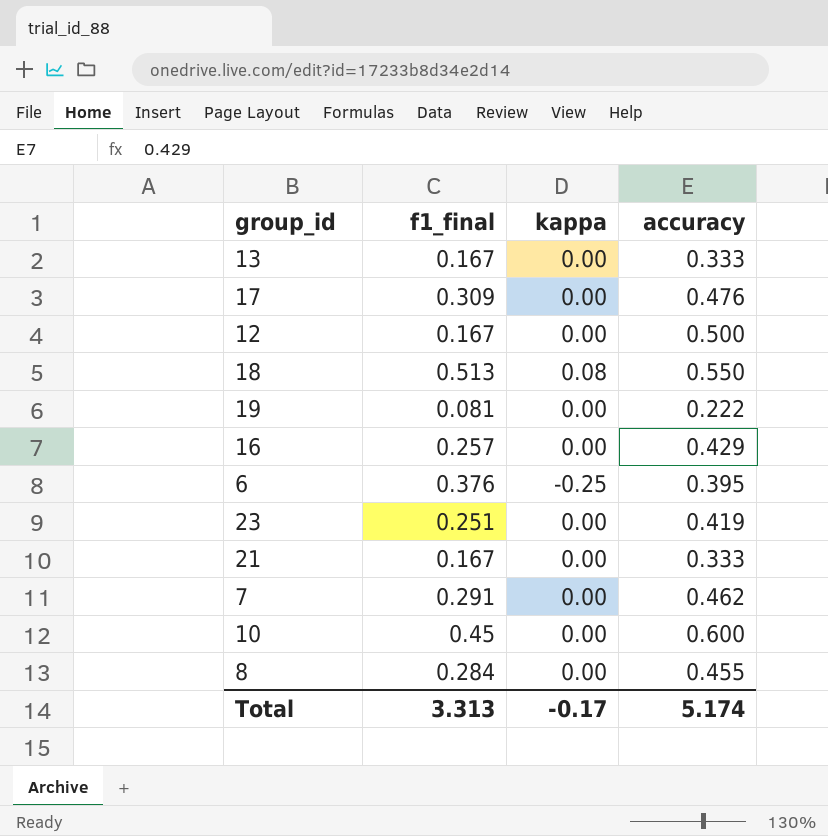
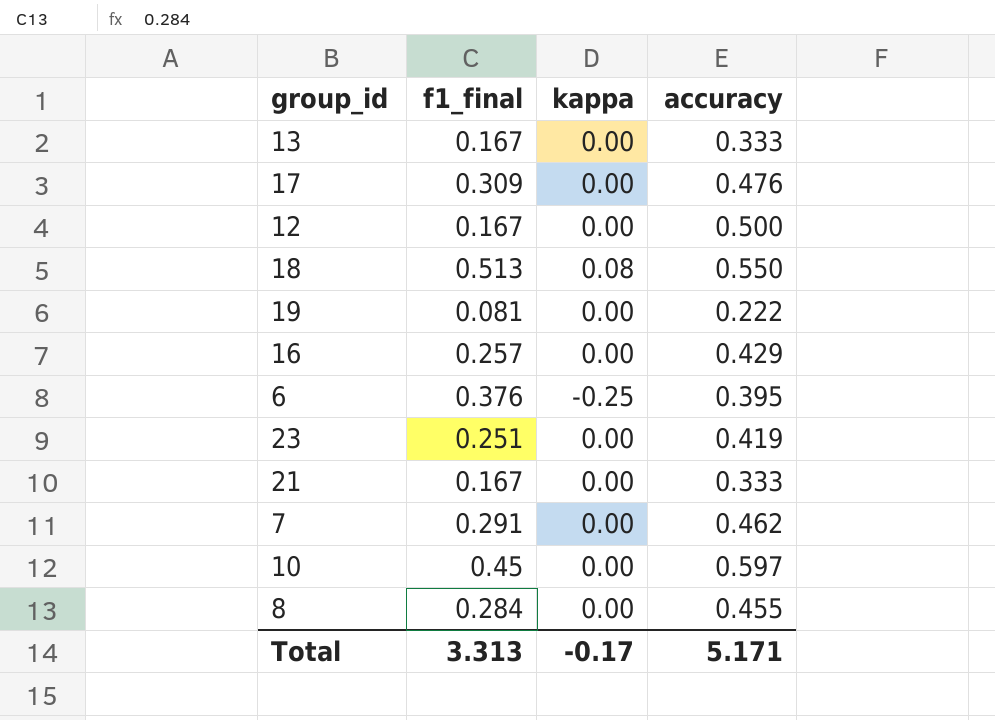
10 | accuracy: 0.600 -> 0.597
Total | accuracy: 5.174 -> 5.171

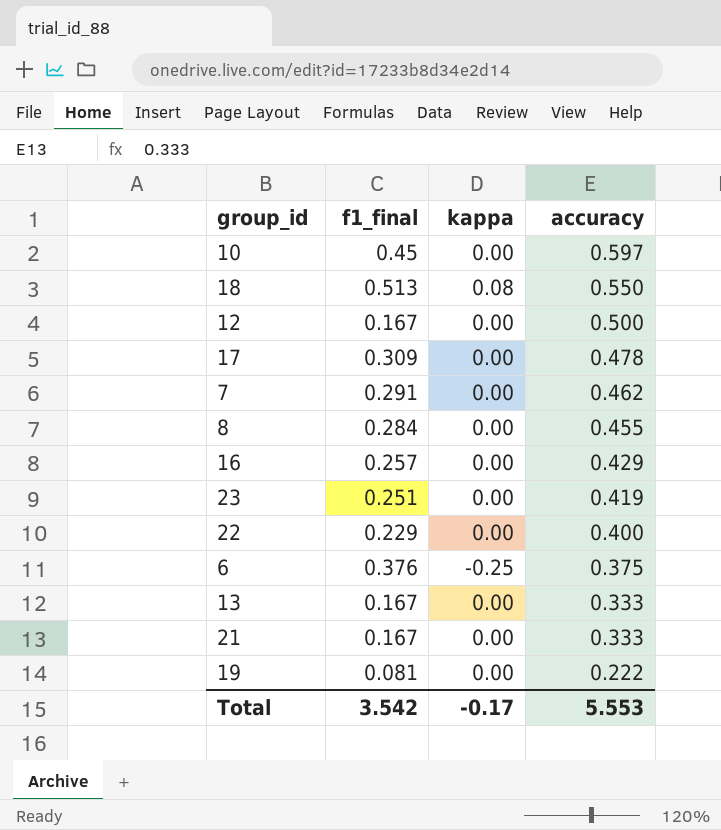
row order: none -> accuracy descending
17 | accuracy: 0.476 -> 0.478
row 22: none -> 0.229 | 0.00 | 0.400
6 | accuracy: 0.395 -> 0.375
Total | f1_final: 3.313 -> 3.542
Total | accuracy: 5.171 -> 5.553

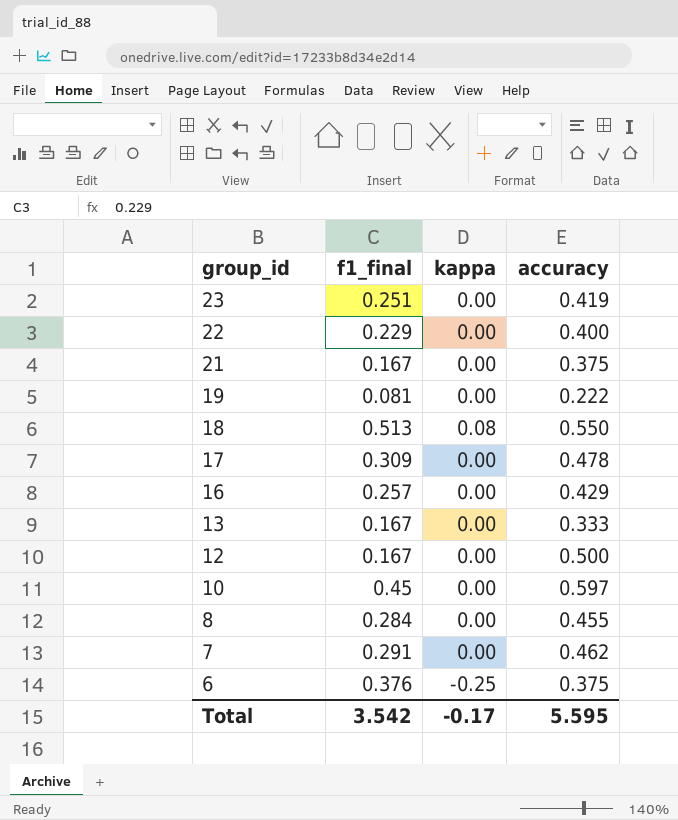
row order: accuracy descending -> group_id descending
21 | accuracy: 0.333 -> 0.375
Total | accuracy: 5.553 -> 5.595

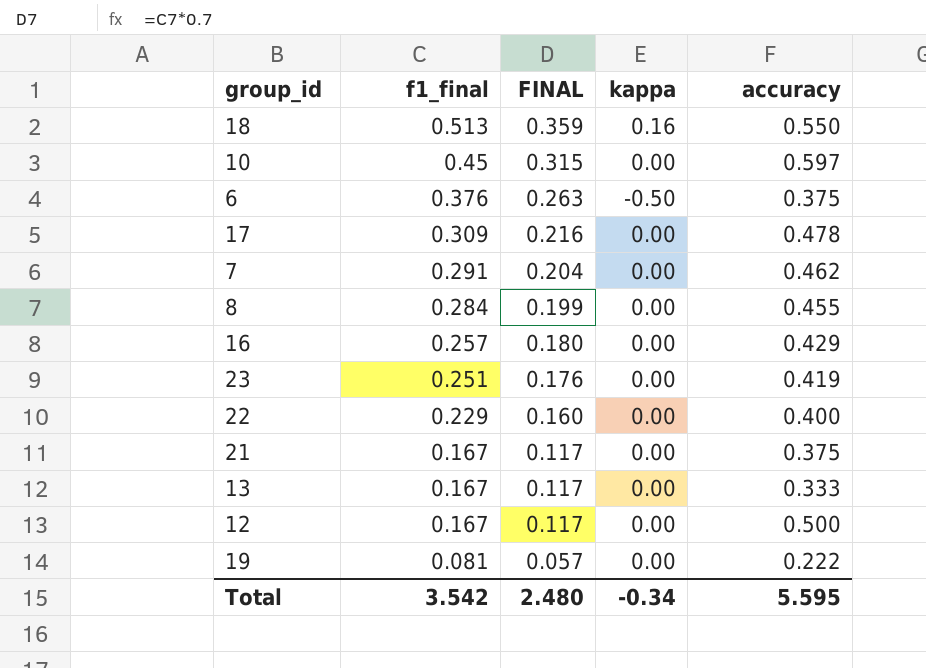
row order: group_id descending -> f1_final descending
column FINAL | formula: none -> [f1_final] * 0.7
18 | kappa: 0.08 -> 0.16
6 | kappa: -0.25 -> -0.50
Total | kappa: -0.17 -> -0.34

